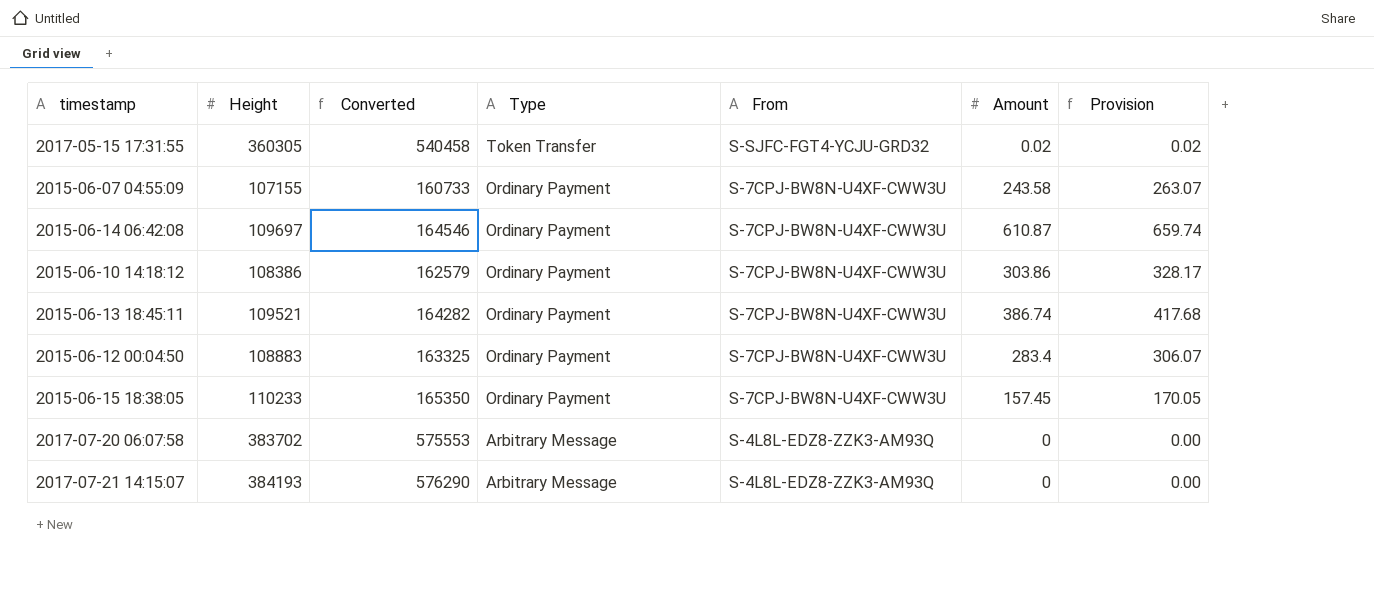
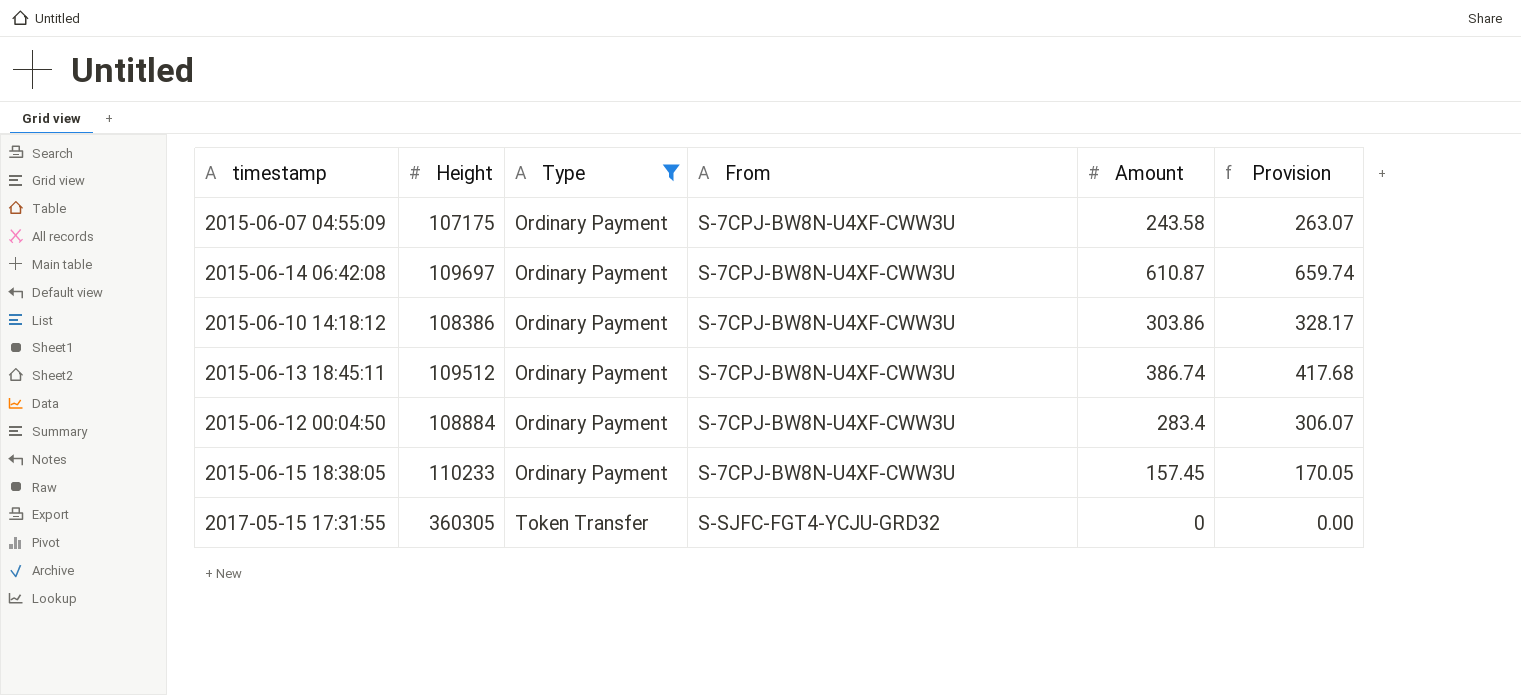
filter: none -> Type != Arbitrary Message
row order: Type descending -> Type ascending
column Converted | formula: [Height] * 1.5 -> none
2015-06-07 04:55:09 | Height: 107155 -> 107175
2015-06-13 18:45:11 | Height: 109521 -> 109512
2015-06-12 00:04:50 | Height: 108883 -> 108884
2017-05-15 17:31:55 | Amount: 0.02 -> 0
2017-05-15 17:31:55 | Provision: 0.02 -> 0.00

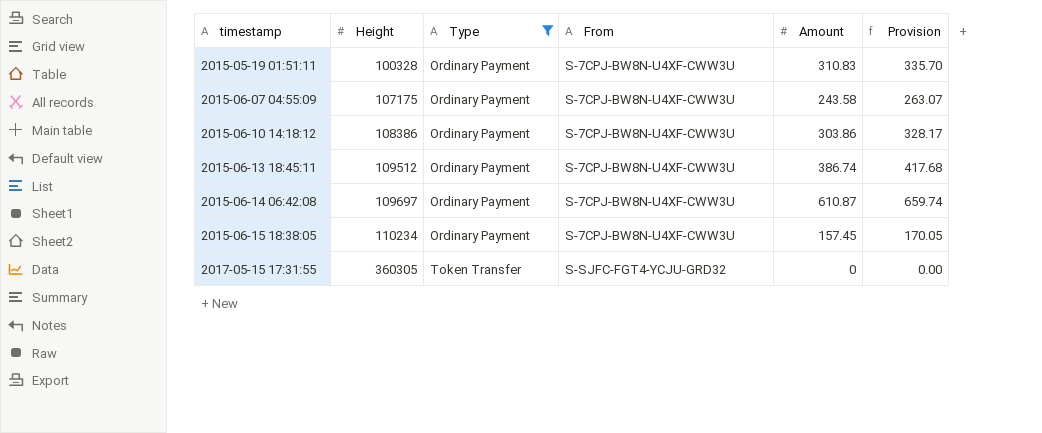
row order: Type ascending -> timestamp ascending
row 2015-06-12 00:04:50: 108884 | Ordinary Payment | S-7CPJ-BW8N-U4XF-CWW3U | 283.4 | 306.07 -> none
row 2015-05-19 01:51:11: none -> 100328 | Ordinary Payment | S-7CPJ-BW8N-U4XF-CWW3U | 310.83 | 335.70
2015-06-15 18:38:05 | Height: 110233 -> 110234

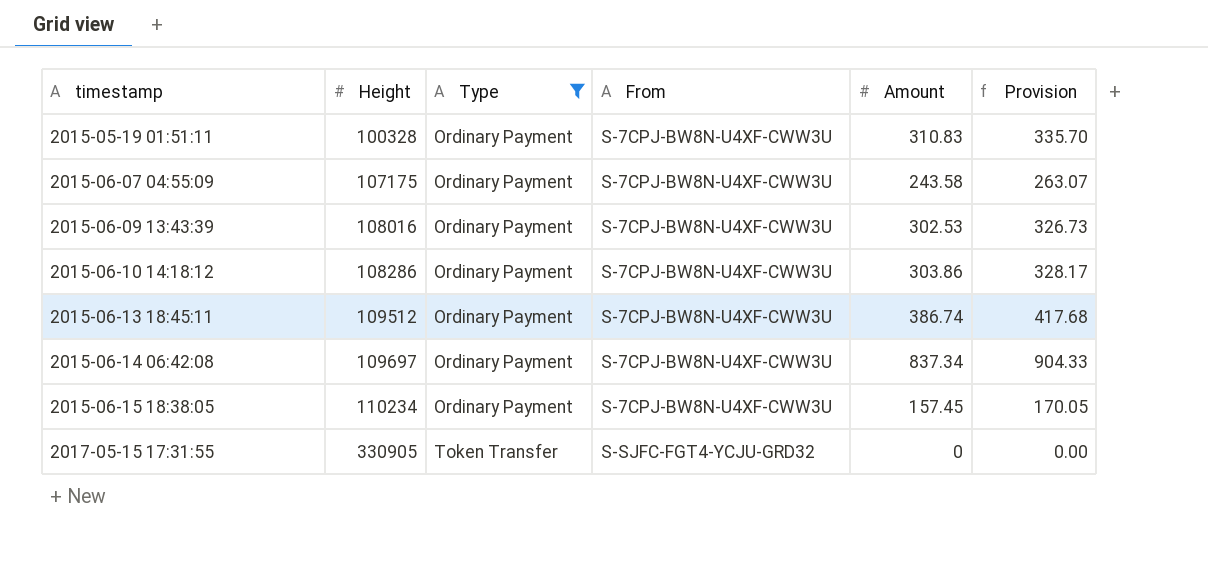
row 2015-06-09 13:43:39: none -> 108016 | Ordinary Payment | S-7CPJ-BW8N-U4XF-CWW3U | 302.53 | 326.73
2015-06-10 14:18:12 | Height: 108386 -> 108286
2015-06-14 06:42:08 | Amount: 610.87 -> 837.34
2015-06-14 06:42:08 | Provision: 659.74 -> 904.33
2017-05-15 17:31:55 | Height: 360305 -> 330905

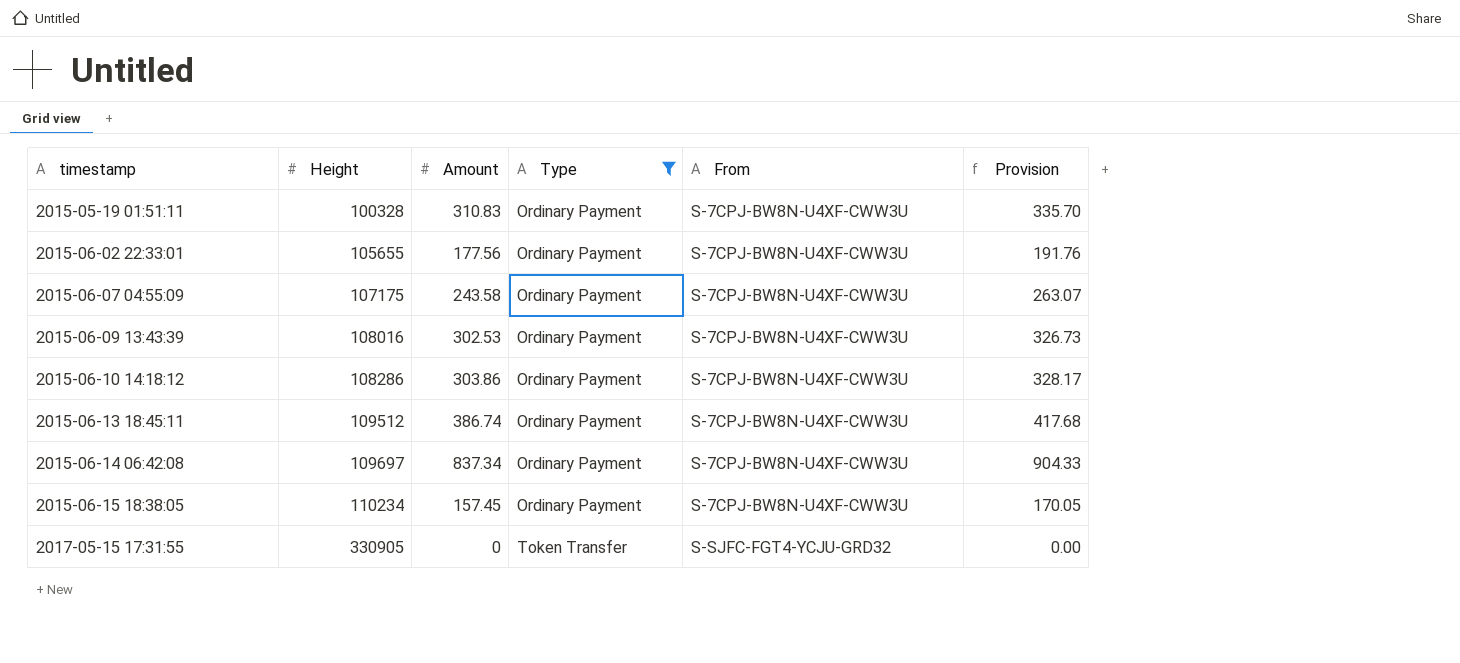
column Amount | position: 5 -> 3
row 2015-06-02 22:33:01: none -> 105655 | 177.56 | Ordinary Payment | S-7CPJ-BW8N-U4XF-CWW3U | 191.76

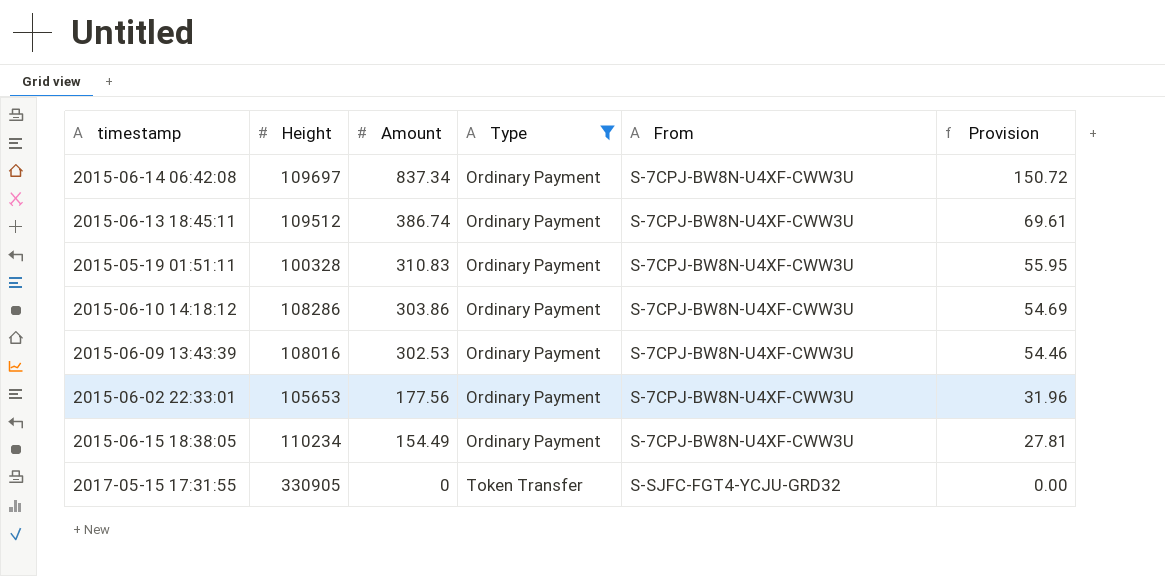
row order: timestamp ascending -> Amount descending
column Provision | formula: [Amount] * 1.08 -> [Amount] * 0.18
row 2015-06-07 04:55:09: 107175 | 243.58 | Ordinary Payment | S-7CPJ-BW8N-U4XF-CWW3U | 263.07 -> none
2015-06-02 22:33:01 | Height: 105655 -> 105653
2015-06-15 18:38:05 | Amount: 157.45 -> 154.49

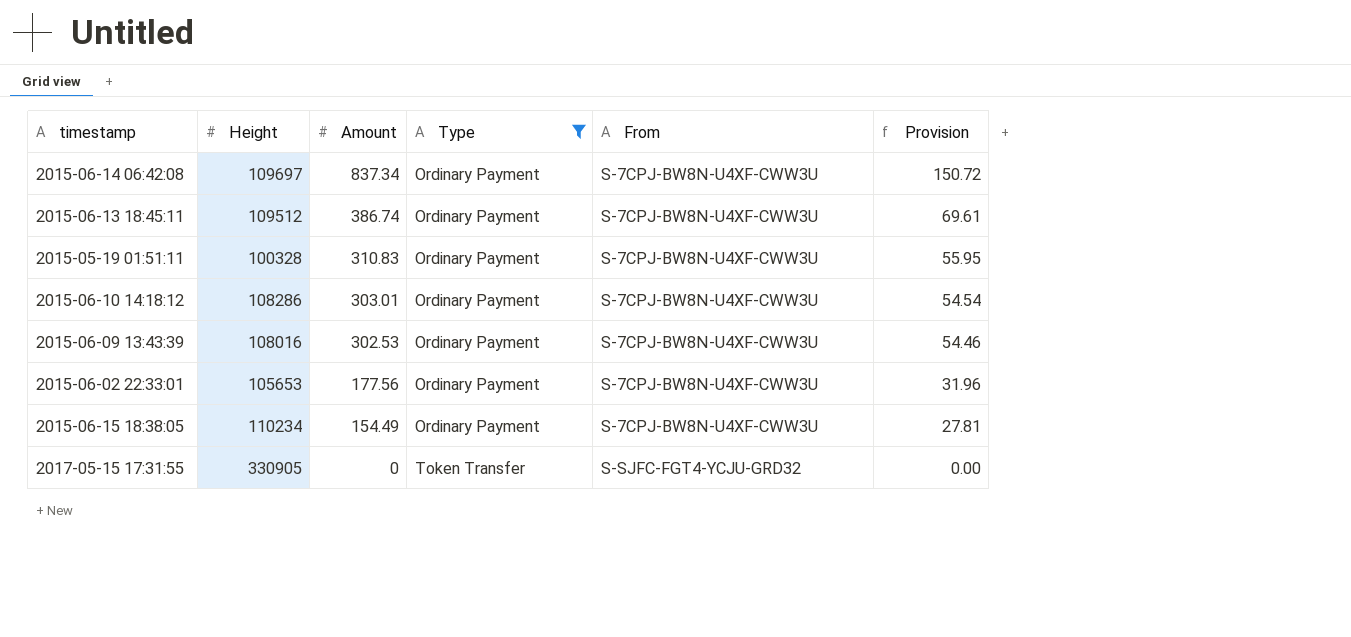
2015-06-10 14:18:12 | Amount: 303.86 -> 303.01
2015-06-10 14:18:12 | Provision: 54.69 -> 54.54

